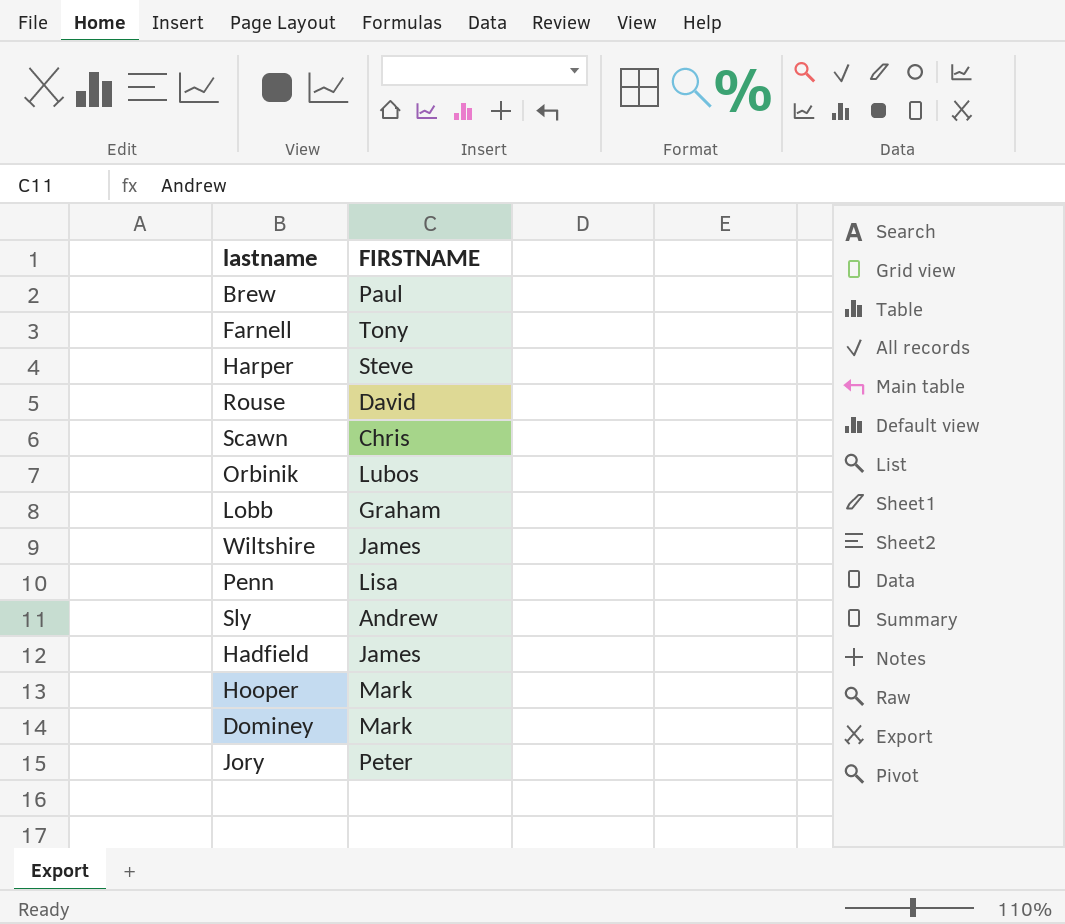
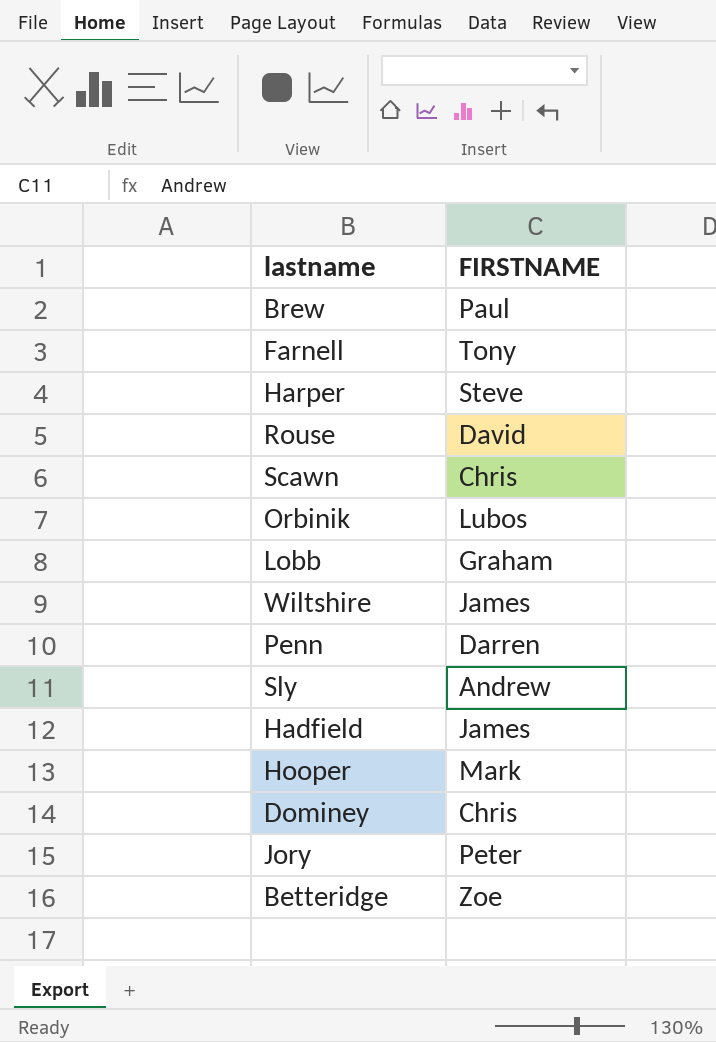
Penn | FIRSTNAME: Lisa -> Darren
Dominey | FIRSTNAME: Mark -> Chris
row Betteridge: none -> Zoe

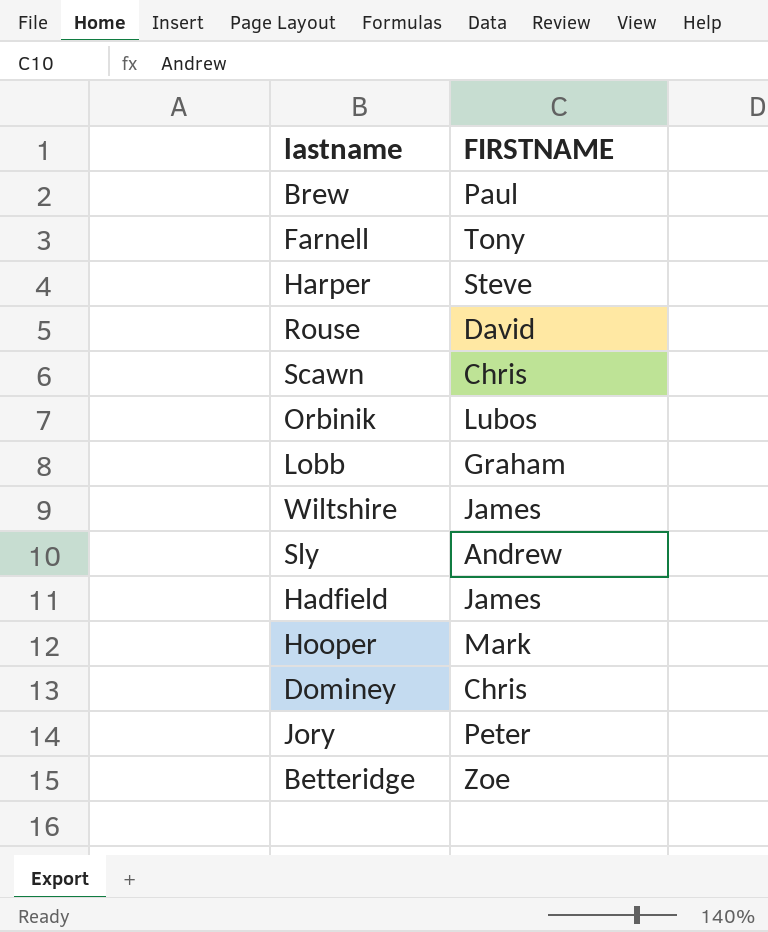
row Penn: Darren -> none

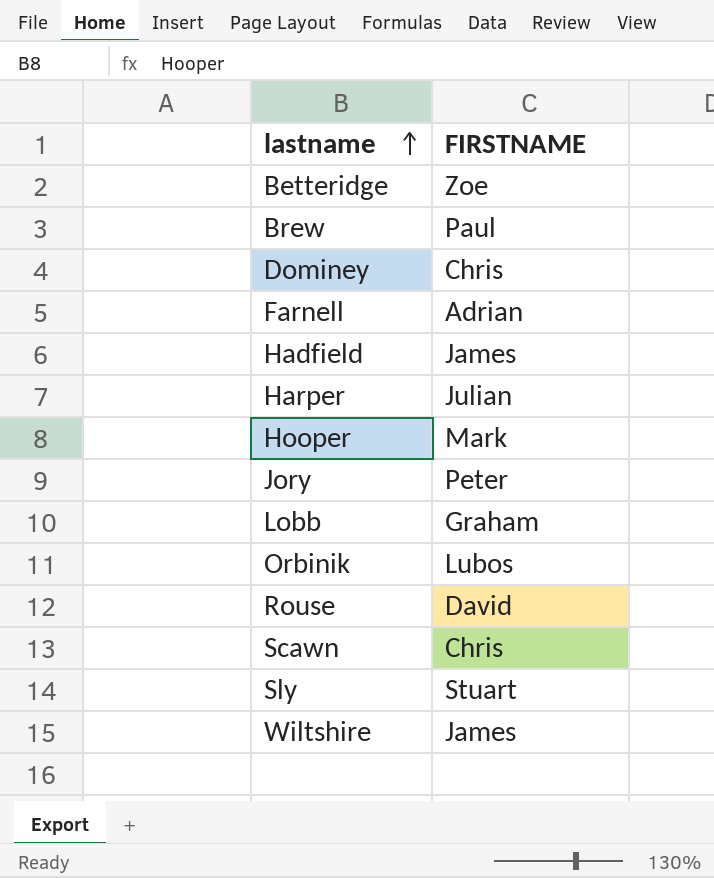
row order: none -> lastname ascending
Farnell | FIRSTNAME: Tony -> Adrian
Harper | FIRSTNAME: Steve -> Julian
Sly | FIRSTNAME: Andrew -> Stuart

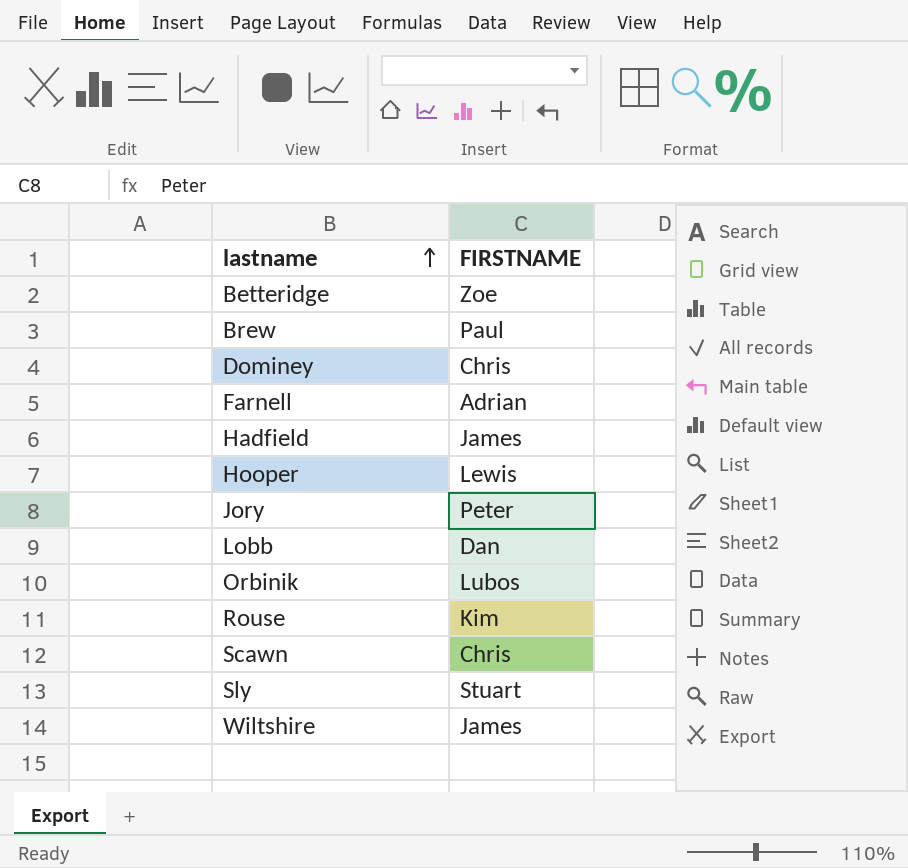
row Harper: Julian -> none
Hooper | FIRSTNAME: Mark -> Lewis
Lobb | FIRSTNAME: Graham -> Dan
Rouse | FIRSTNAME: David -> Kim

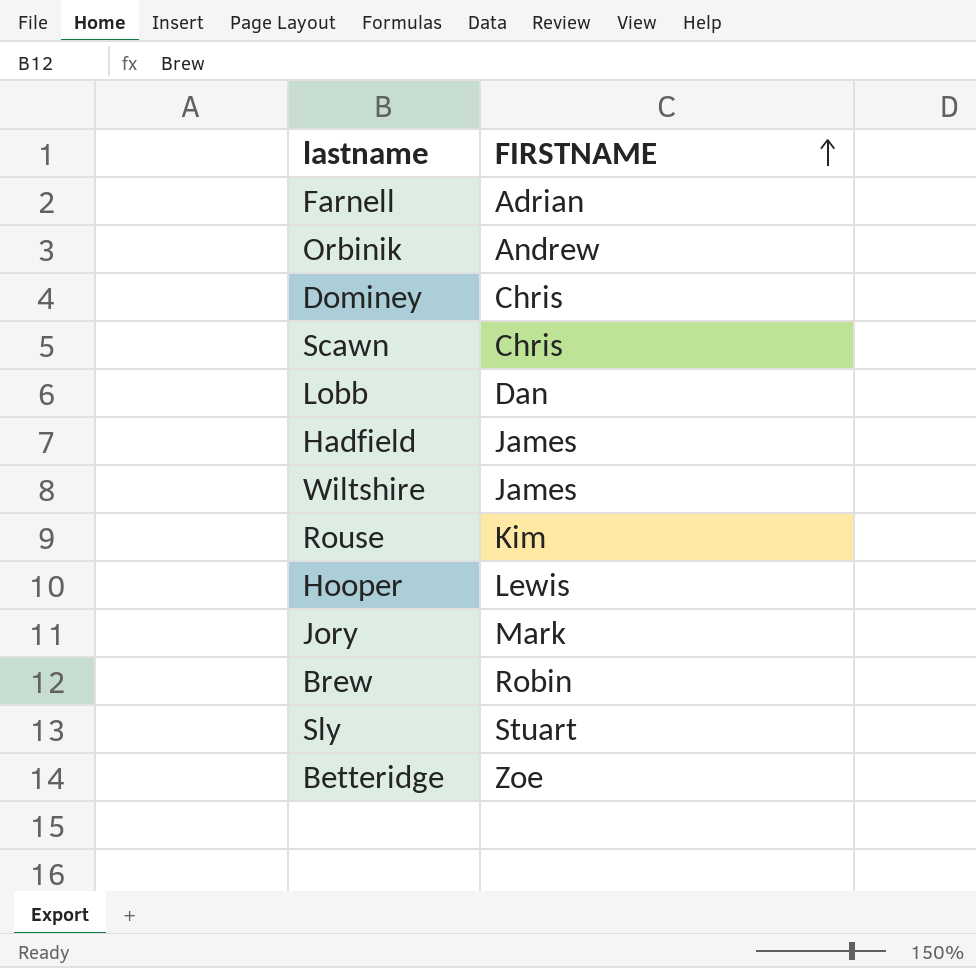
row order: lastname ascending -> FIRSTNAME ascending
Orbinik | FIRSTNAME: Lubos -> Andrew
Jory | FIRSTNAME: Peter -> Mark
Brew | FIRSTNAME: Paul -> Robin

